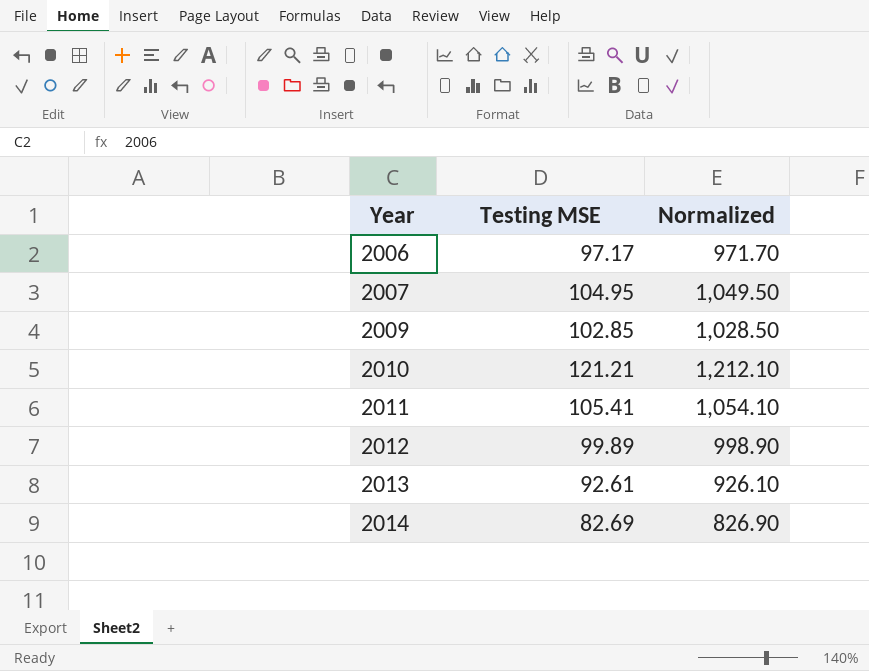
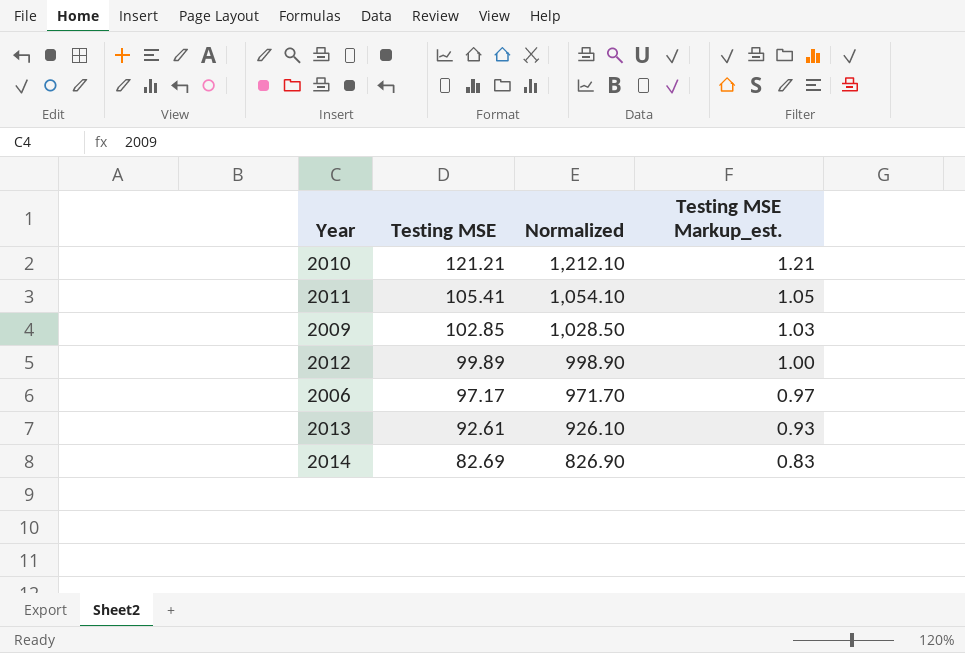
row order: Year ascending -> Testing MSE descending
column Testing MSE Markup_est. | formula: none -> [Testing MSE] * 0.01
row 2007: 104.95 | 1,049.50 -> none

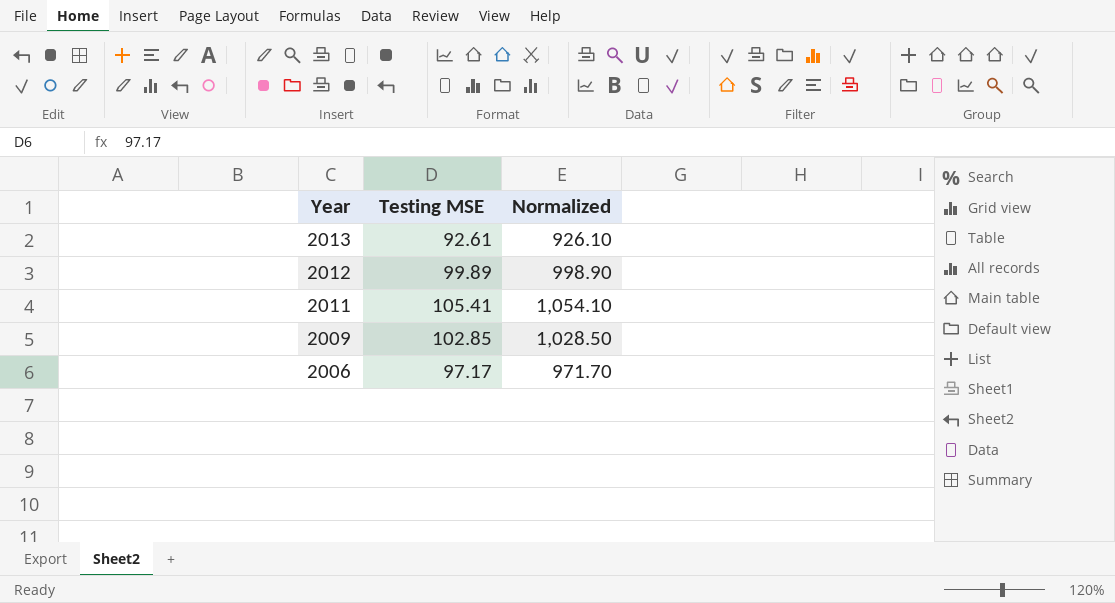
row order: Testing MSE descending -> Year descending
column Testing MSE Markup_est. | formula: [Testing MSE] * 0.01 -> none
row 2010: 121.21 | 1,212.10 | 1.21 -> none
row 2014: 82.69 | 826.90 | 0.83 -> none

